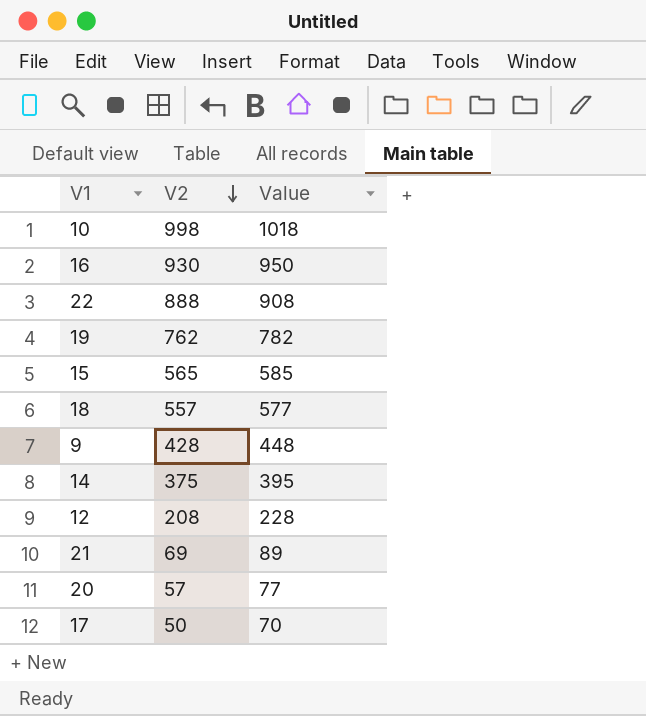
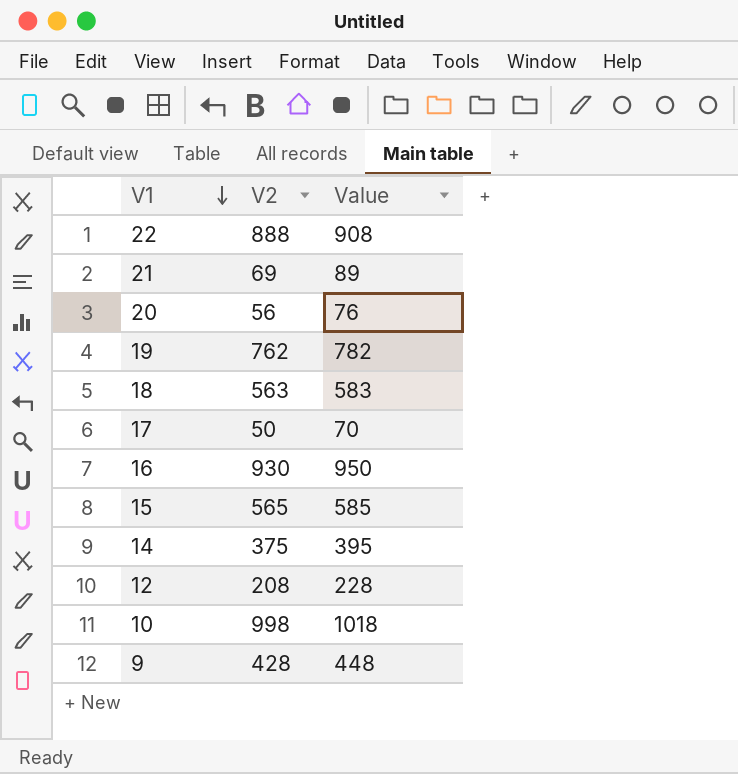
row order: V2 descending -> V1 descending
20 | V2: 57 -> 56
20 | Value: 77 -> 76
18 | V2: 557 -> 563
18 | Value: 577 -> 583

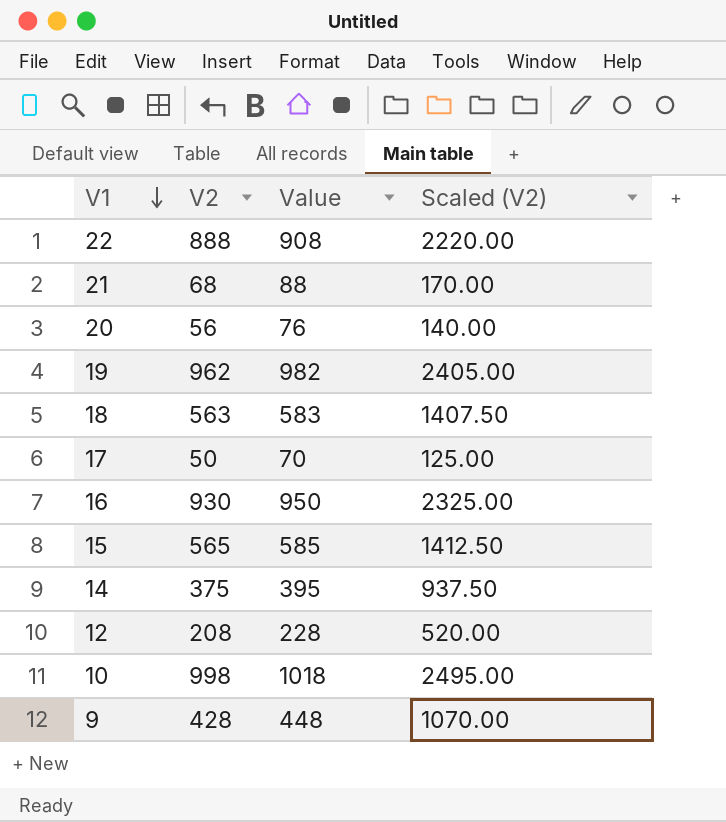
column Scaled (V2) | formula: none -> [V2] * 2.5
21 | V2: 69 -> 68
21 | Value: 89 -> 88
19 | V2: 762 -> 962
19 | Value: 782 -> 982

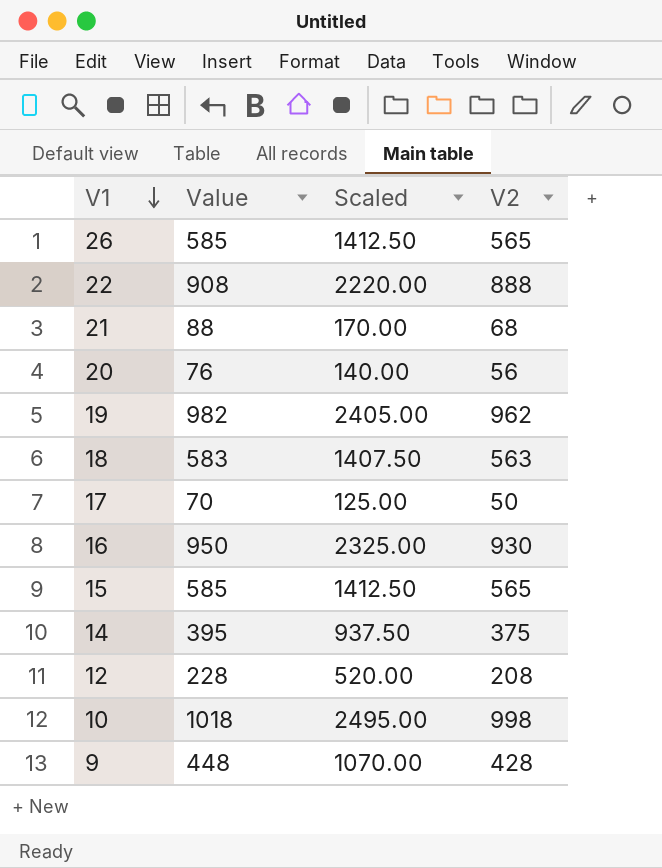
column name: Scaled (V2) -> Scaled
column V2 | position: 2 -> 4
row 26: none -> 585 | 1412.50 | 565

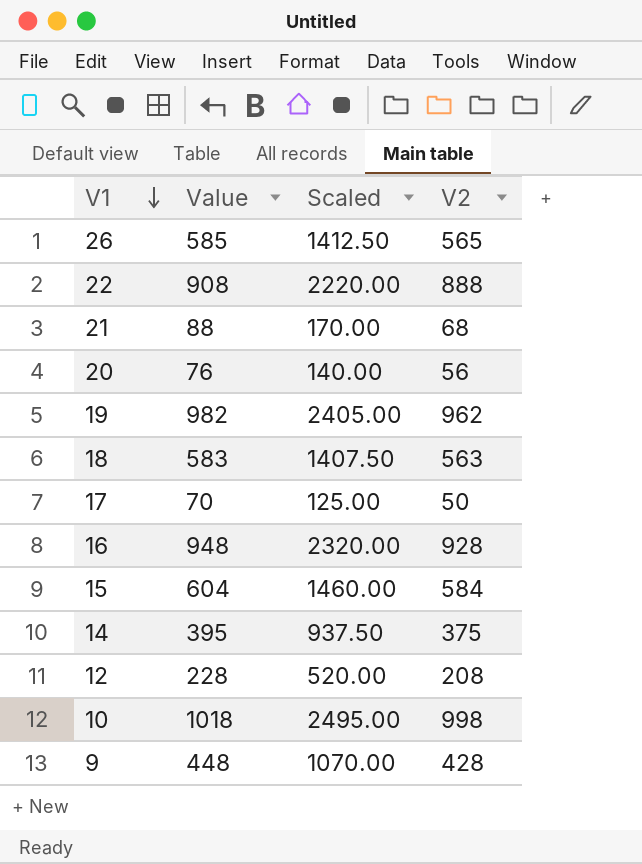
16 | Value: 950 -> 948
16 | Scaled: 2325.00 -> 2320.00
16 | V2: 930 -> 928
15 | Value: 585 -> 604
15 | Scaled: 1412.50 -> 1460.00
15 | V2: 565 -> 584

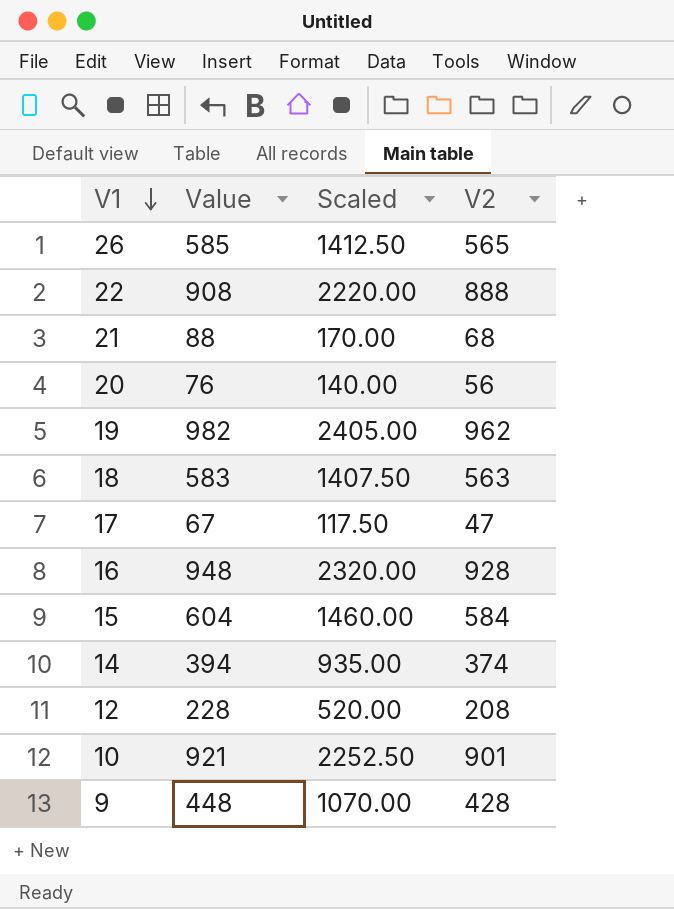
17 | Value: 70 -> 67
17 | Scaled: 125.00 -> 117.50
17 | V2: 50 -> 47
14 | Value: 395 -> 394
14 | Scaled: 937.50 -> 935.00
14 | V2: 375 -> 374
10 | Value: 1018 -> 921
10 | Scaled: 2495.00 -> 2252.50
10 | V2: 998 -> 901

